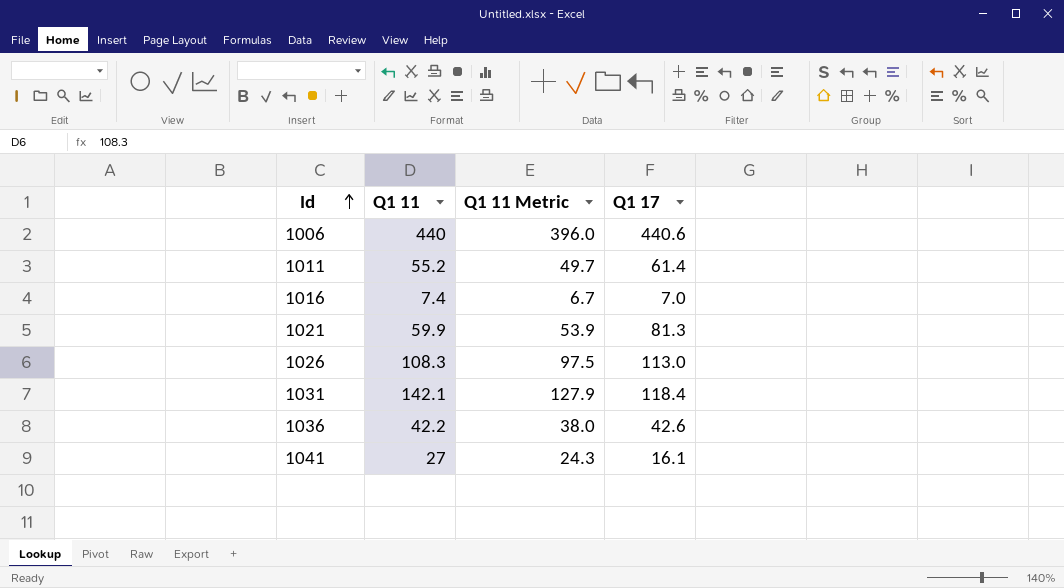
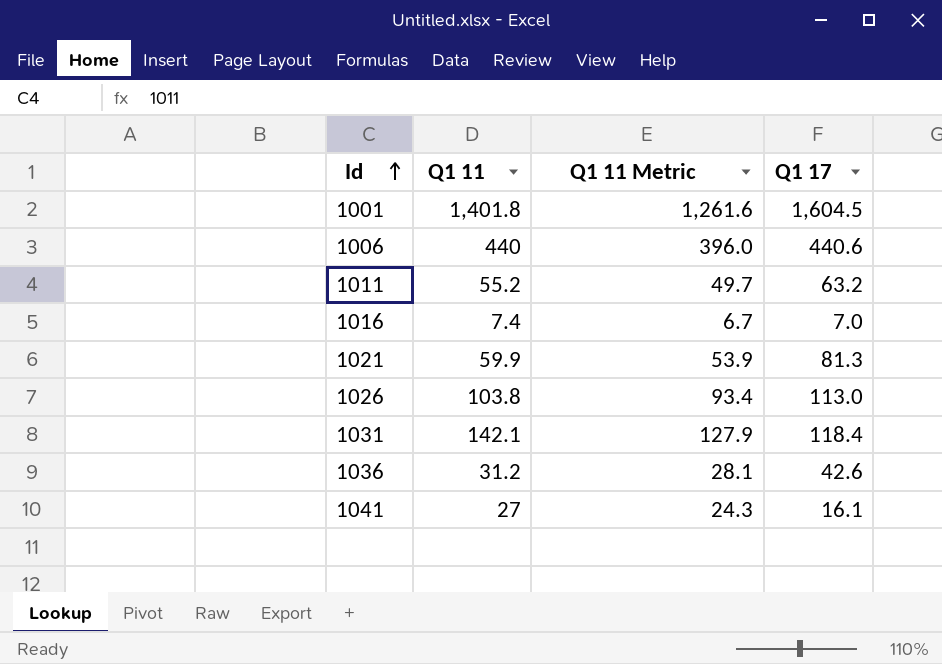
row 1001: none -> 1,401.8 | 1,261.6 | 1,604.5
1011 | Q1 17: 61.4 -> 63.2
1026 | Q1 11: 108.3 -> 103.8
1026 | Q1 11 Metric: 97.5 -> 93.4
1036 | Q1 11: 42.2 -> 31.2
1036 | Q1 11 Metric: 38.0 -> 28.1

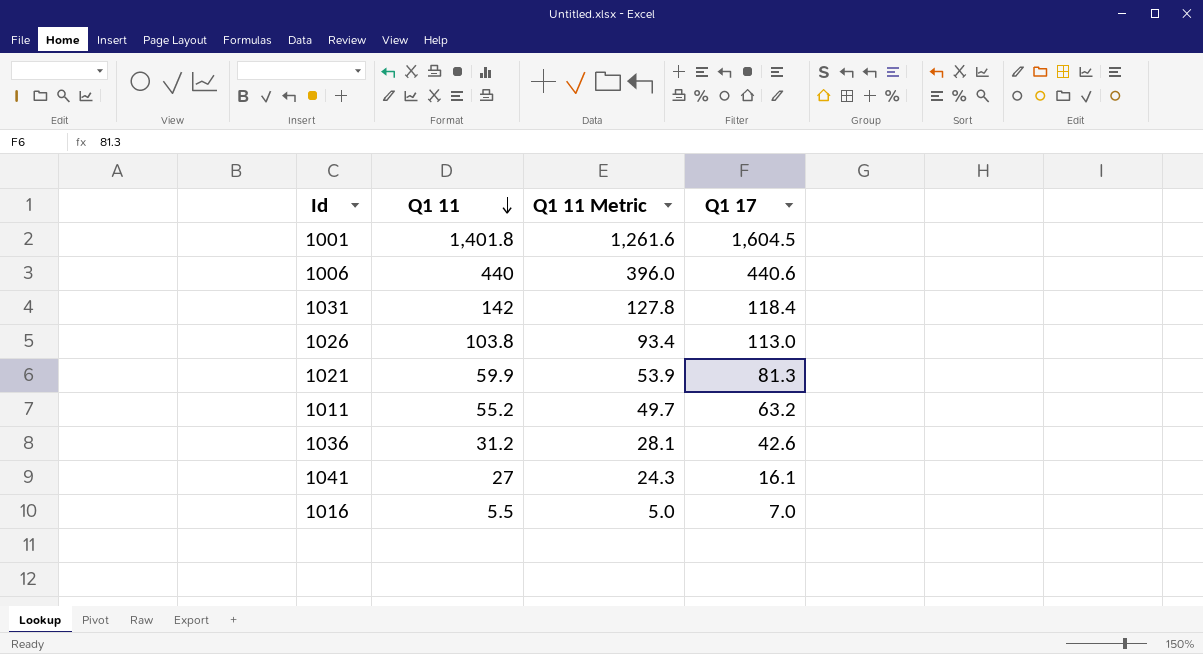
row order: Id ascending -> Q1 11 descending
1031 | Q1 11: 142.1 -> 142
1031 | Q1 11 Metric: 127.9 -> 127.8
1016 | Q1 11: 7.4 -> 5.5
1016 | Q1 11 Metric: 6.7 -> 5.0

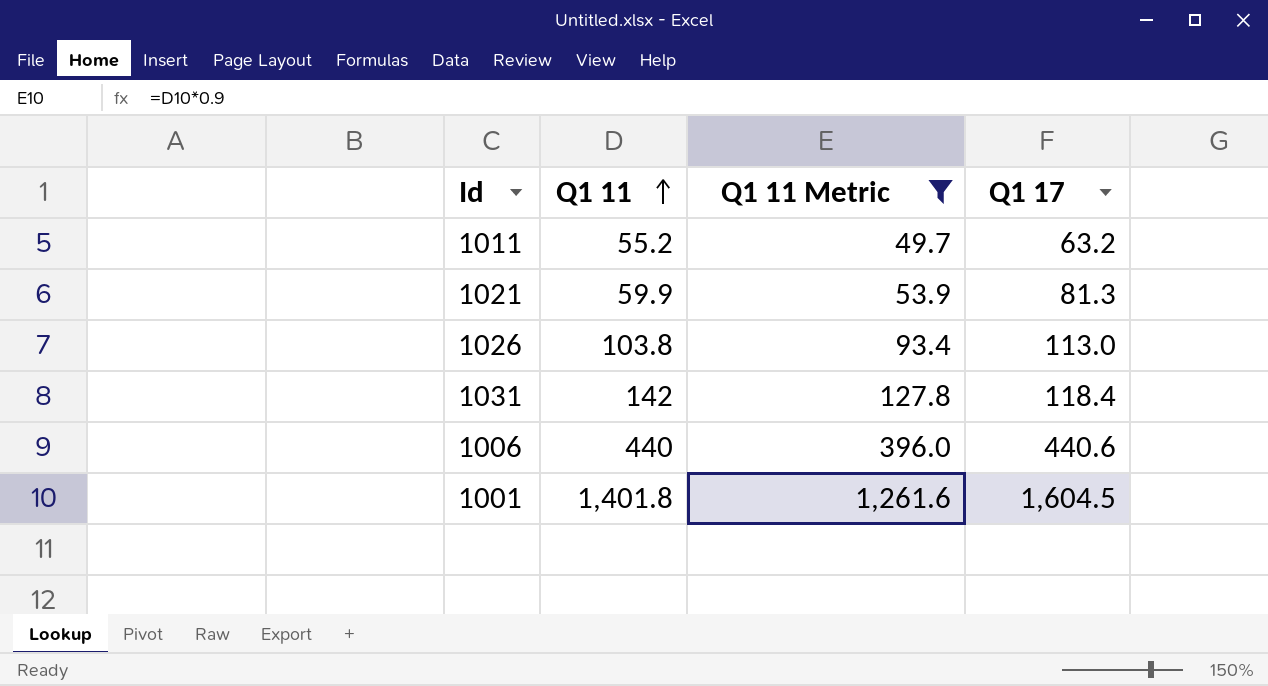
filter: none -> Q1 11 Metric >= 49.7
row order: Q1 11 descending -> Q1 11 ascending

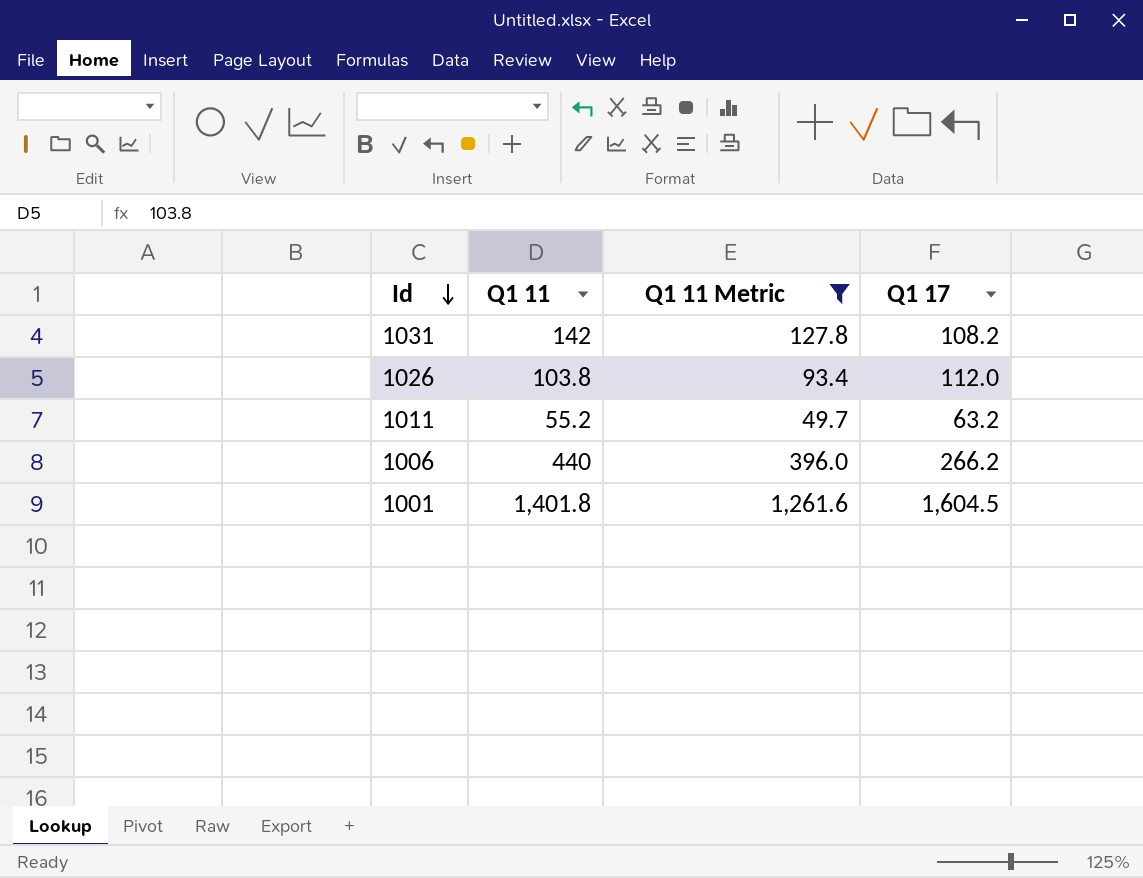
row order: Q1 11 ascending -> Id descending
row 1021: 59.9 | 53.9 | 81.3 -> none
1031 | Q1 17: 118.4 -> 108.2
1026 | Q1 17: 113.0 -> 112.0
1006 | Q1 17: 440.6 -> 266.2

